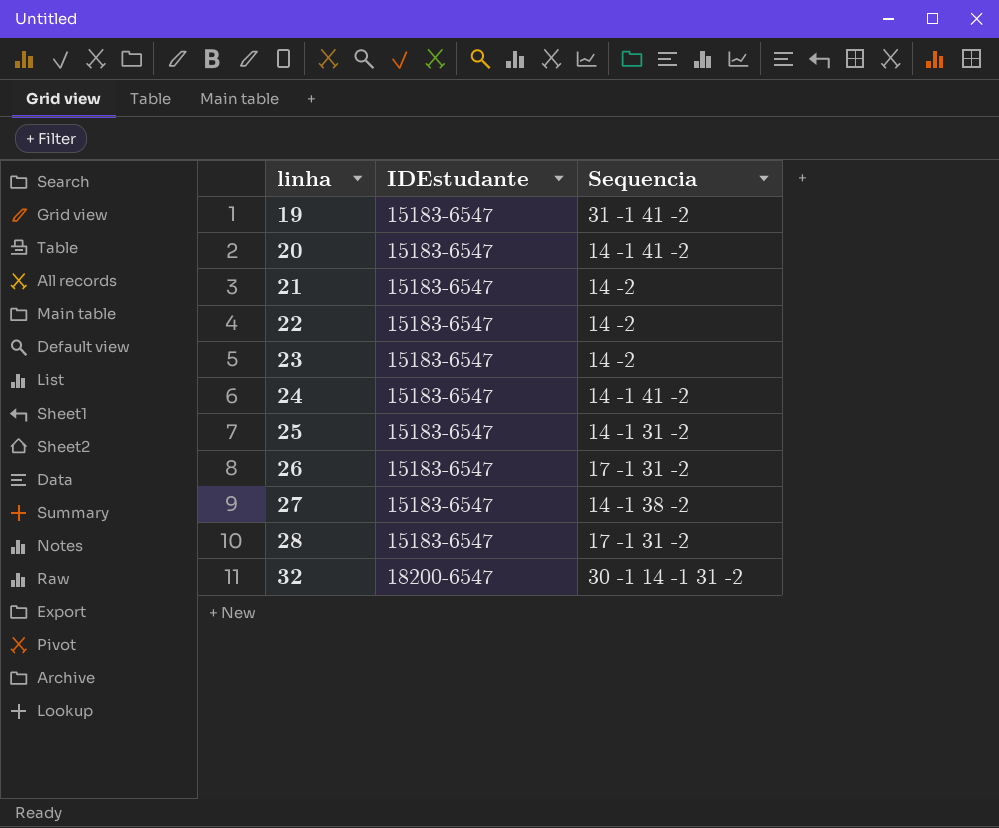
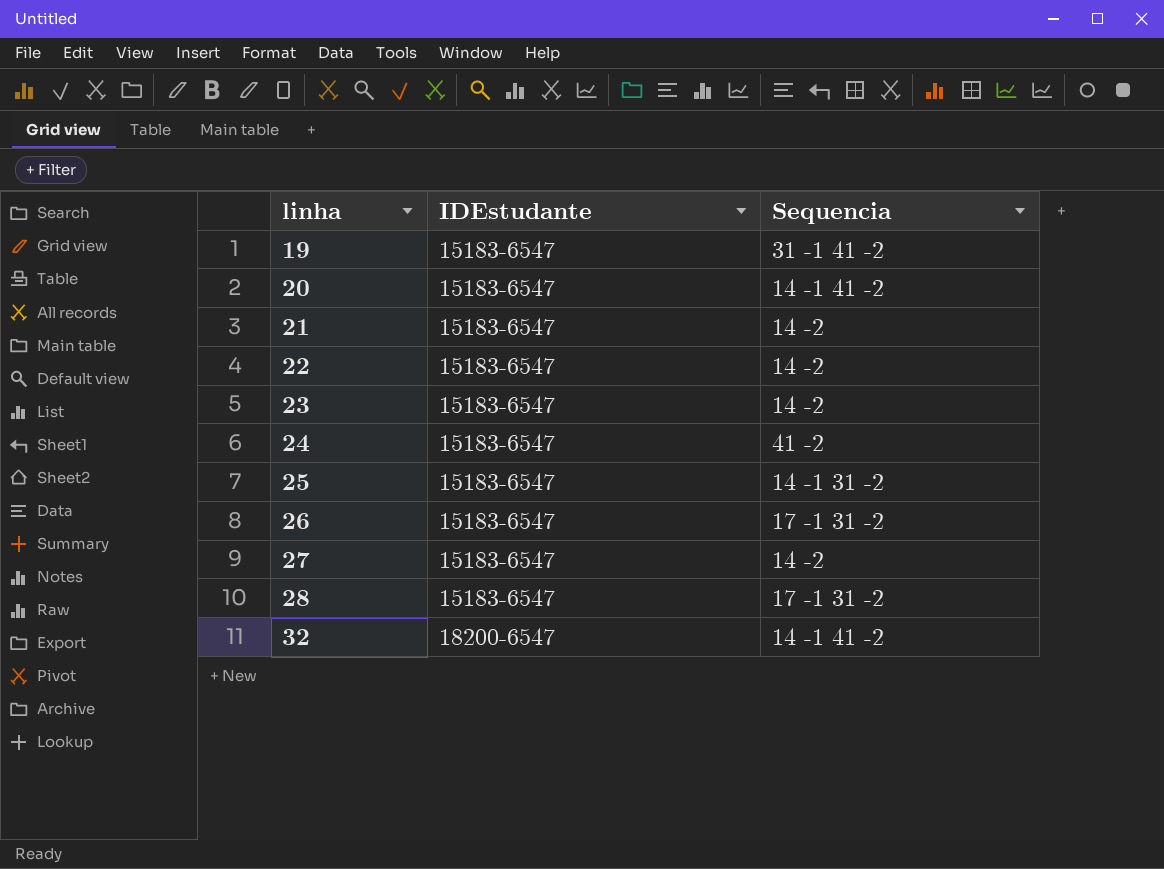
24 | Sequencia: 14 -1 41 -2 -> 41 -2
27 | Sequencia: 14 -1 38 -2 -> 14 -2
32 | Sequencia: 30 -1 14 -1 31 -2 -> 14 -1 41 -2

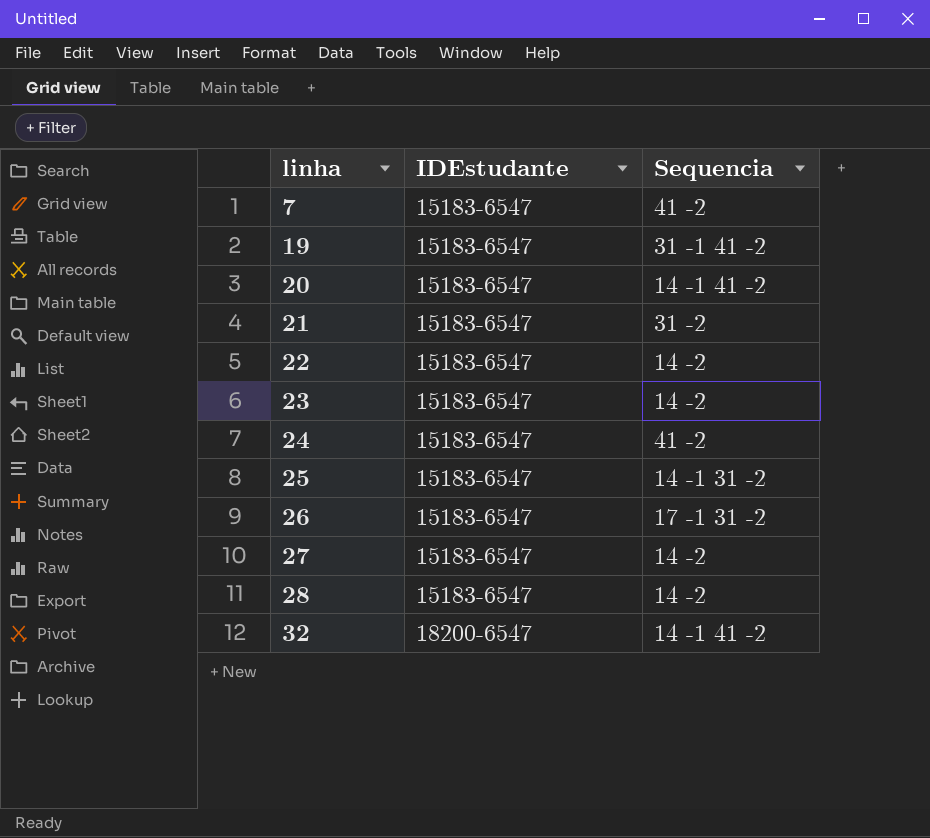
row 7: none -> 15183-6547 | 41 -2
21 | Sequencia: 14 -2 -> 31 -2
28 | Sequencia: 17 -1 31 -2 -> 14 -2

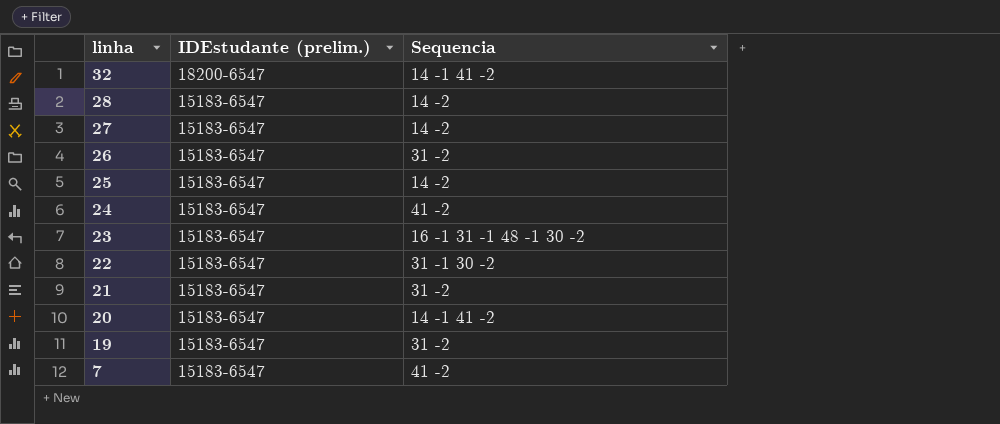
row order: linha ascending -> linha descending
column name: IDEstudante -> IDEstudante (prelim.)
26 | Sequencia: 17 -1 31 -2 -> 31 -2
25 | Sequencia: 14 -1 31 -2 -> 14 -2
23 | Sequencia: 14 -2 -> 16 -1 31 -1 48 -1 30 -2
22 | Sequencia: 14 -2 -> 31 -1 30 -2
19 | Sequencia: 31 -1 41 -2 -> 31 -2

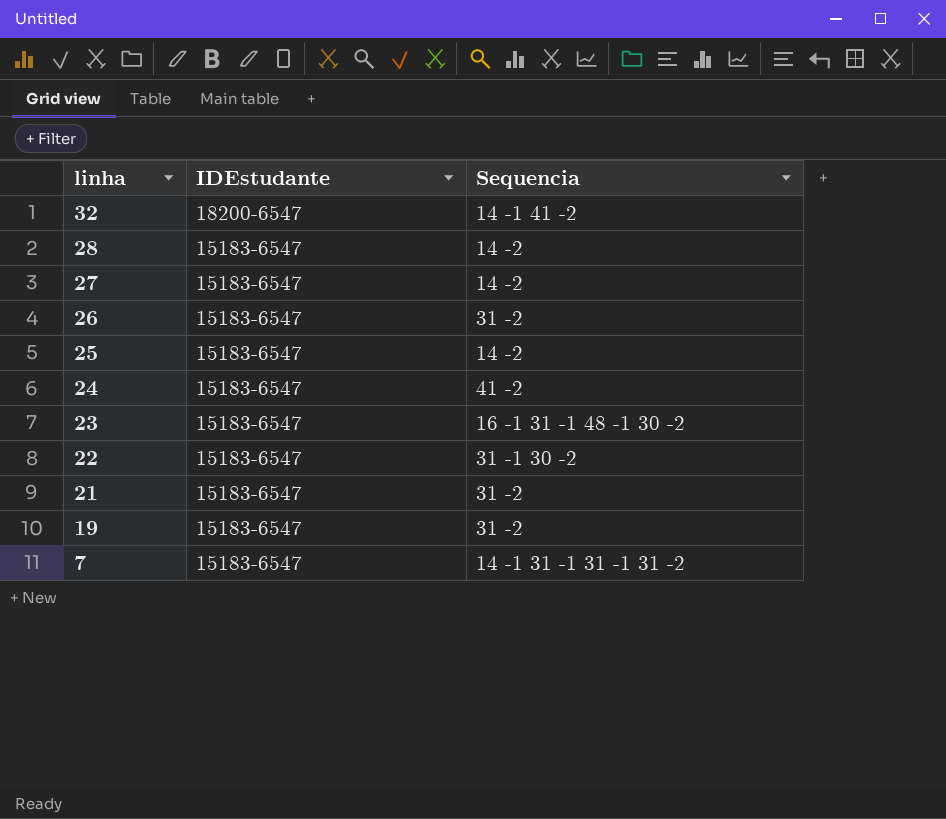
column name: IDEstudante (prelim.) -> IDEstudante
row 20: 15183-6547 | 14 -1 41 -2 -> none
7 | Sequencia: 41 -2 -> 14 -1 31 -1 31 -1 31 -2

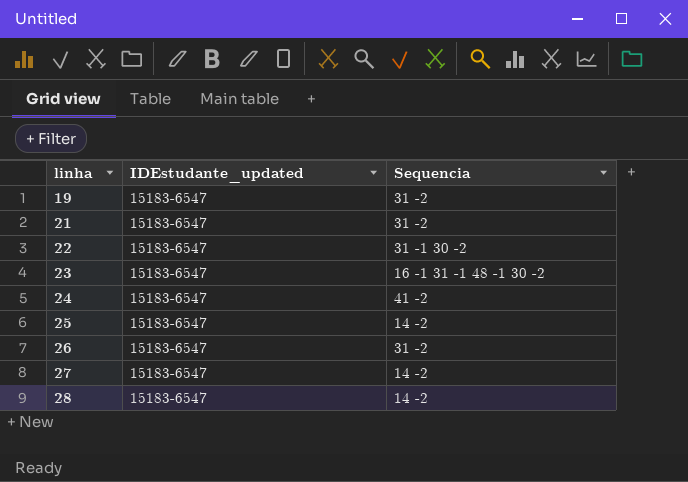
row order: linha descending -> linha ascending
column name: IDEstudante -> IDEstudante_updated
row 32: 18200-6547 | 14 -1 41 -2 -> none
row 7: 15183-6547 | 14 -1 31 -1 31 -1 31 -2 -> none

